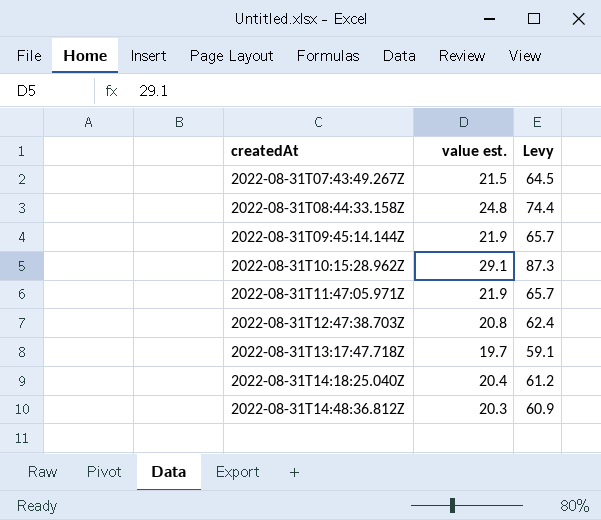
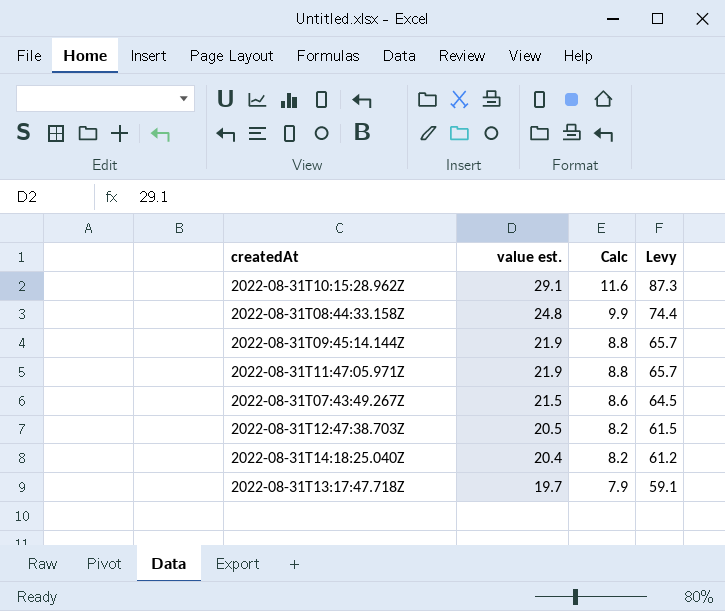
row order: createdAt ascending -> value est. descending
column Calc | formula: none -> [value est.] * 0.4
row 2022-08-31T14:48:36.812Z: 20.3 | 60.9 -> none
2022-08-31T12:47:38.703Z | value est.: 20.8 -> 20.5
2022-08-31T12:47:38.703Z | Levy: 62.4 -> 61.5

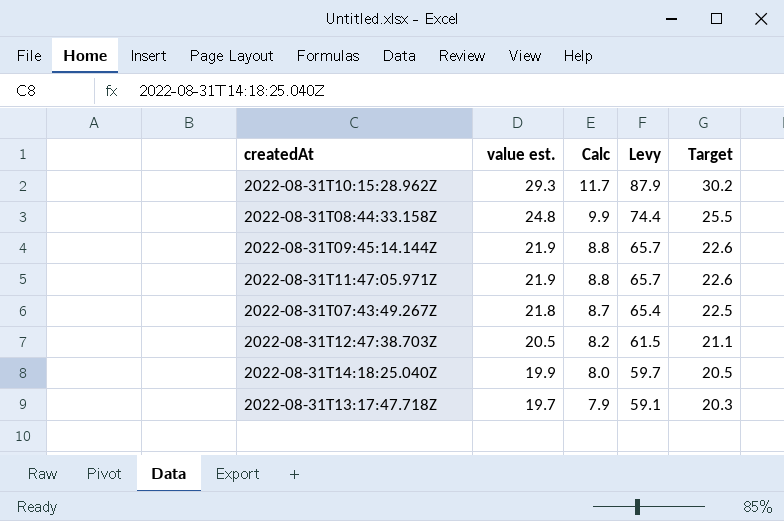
column Target | formula: none -> [value est.] * 1.03
2022-08-31T10:15:28.962Z | value est.: 29.1 -> 29.3
2022-08-31T10:15:28.962Z | Calc: 11.6 -> 11.7
2022-08-31T10:15:28.962Z | Levy: 87.3 -> 87.9
2022-08-31T07:43:49.267Z | value est.: 21.5 -> 21.8
2022-08-31T07:43:49.267Z | Calc: 8.6 -> 8.7
2022-08-31T07:43:49.267Z | Levy: 64.5 -> 65.4
2022-08-31T14:18:25.040Z | value est.: 20.4 -> 19.9
2022-08-31T14:18:25.040Z | Calc: 8.2 -> 8.0
2022-08-31T14:18:25.040Z | Levy: 61.2 -> 59.7

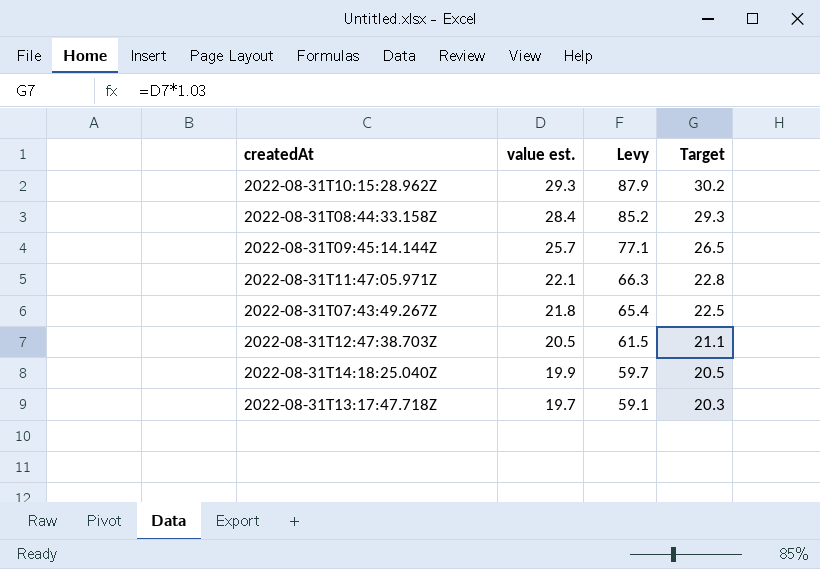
column Calc | formula: [value est.] * 0.4 -> none
2022-08-31T08:44:33.158Z | value est.: 24.8 -> 28.4
2022-08-31T08:44:33.158Z | Levy: 74.4 -> 85.2
2022-08-31T08:44:33.158Z | Target: 25.5 -> 29.3
2022-08-31T09:45:14.144Z | value est.: 21.9 -> 25.7
2022-08-31T09:45:14.144Z | Levy: 65.7 -> 77.1
2022-08-31T09:45:14.144Z | Target: 22.6 -> 26.5
2022-08-31T11:47:05.971Z | value est.: 21.9 -> 22.1
2022-08-31T11:47:05.971Z | Levy: 65.7 -> 66.3
2022-08-31T11:47:05.971Z | Target: 22.6 -> 22.8

